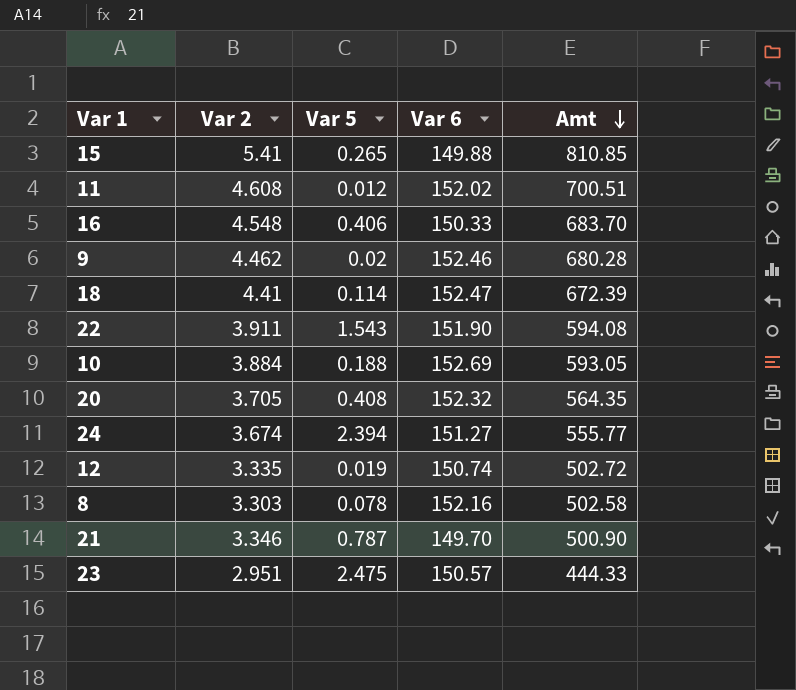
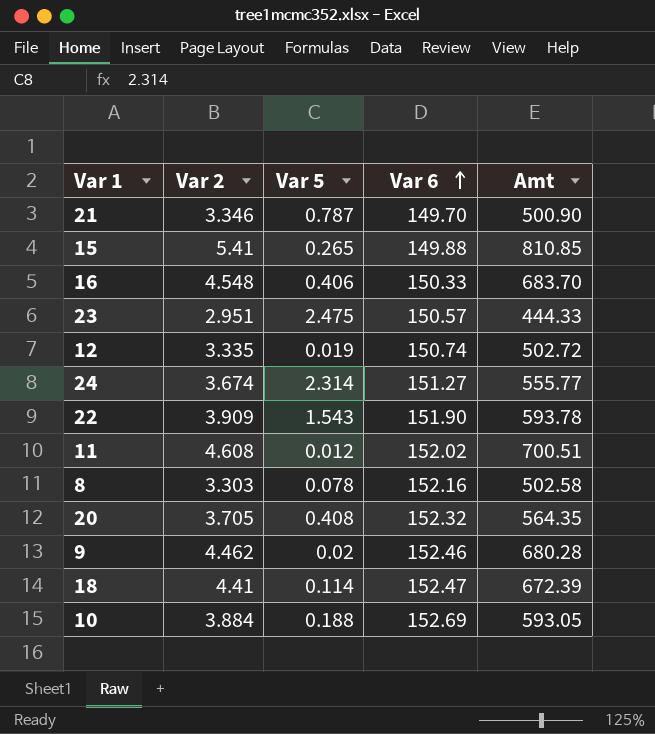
row order: Amt descending -> Var 6 ascending
24 | Var 5: 2.394 -> 2.314
22 | Var 2: 3.911 -> 3.909
22 | Amt: 594.08 -> 593.78

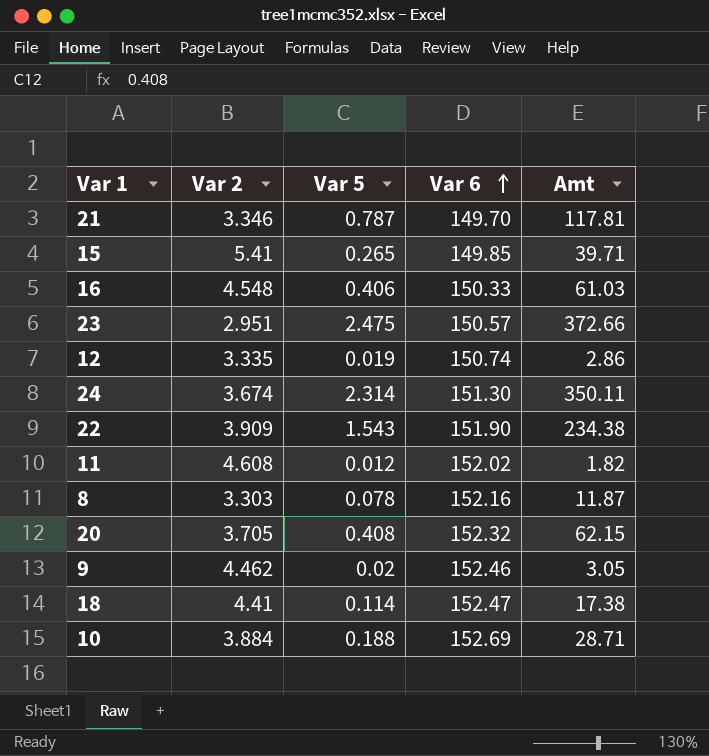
column Amt | formula: [Var 2] * [Var 6] -> [Var 5] * [Var 6]
15 | Var 6: 149.88 -> 149.85
24 | Var 6: 151.27 -> 151.30

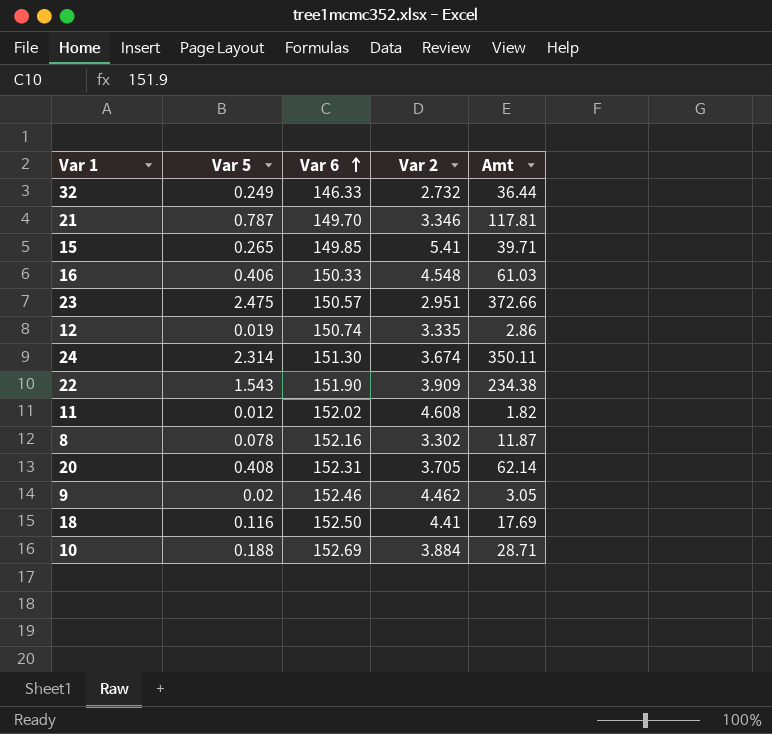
column Var 2 | position: 2 -> 4
row 32: none -> 0.249 | 146.33 | 2.732 | 36.44
8 | Var 2: 3.303 -> 3.302
20 | Var 6: 152.32 -> 152.31
20 | Amt: 62.15 -> 62.14
18 | Var 5: 0.114 -> 0.116
18 | Var 6: 152.47 -> 152.50
18 | Amt: 17.38 -> 17.69

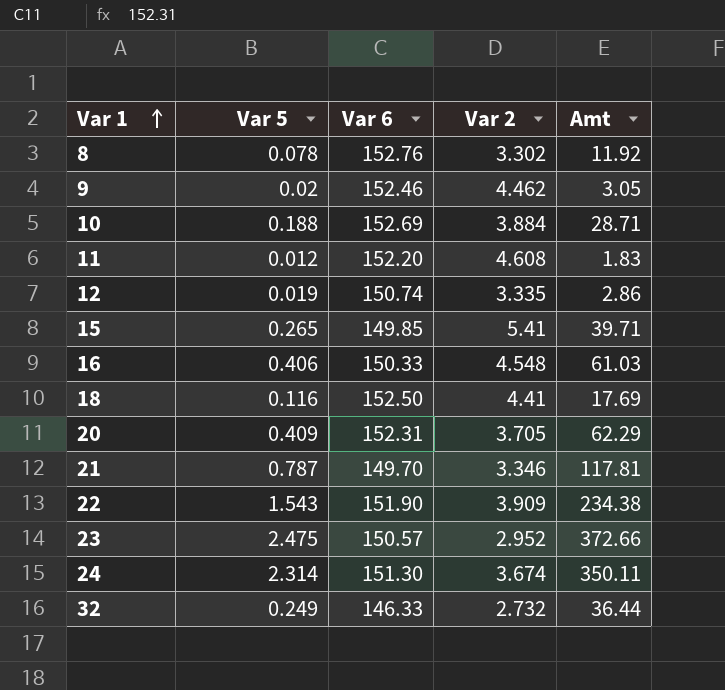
row order: Var 6 ascending -> Var 1 ascending
8 | Var 6: 152.16 -> 152.76
8 | Amt: 11.87 -> 11.92
11 | Var 6: 152.02 -> 152.20
11 | Amt: 1.82 -> 1.83
20 | Var 5: 0.408 -> 0.409
20 | Amt: 62.14 -> 62.29
23 | Var 2: 2.951 -> 2.952

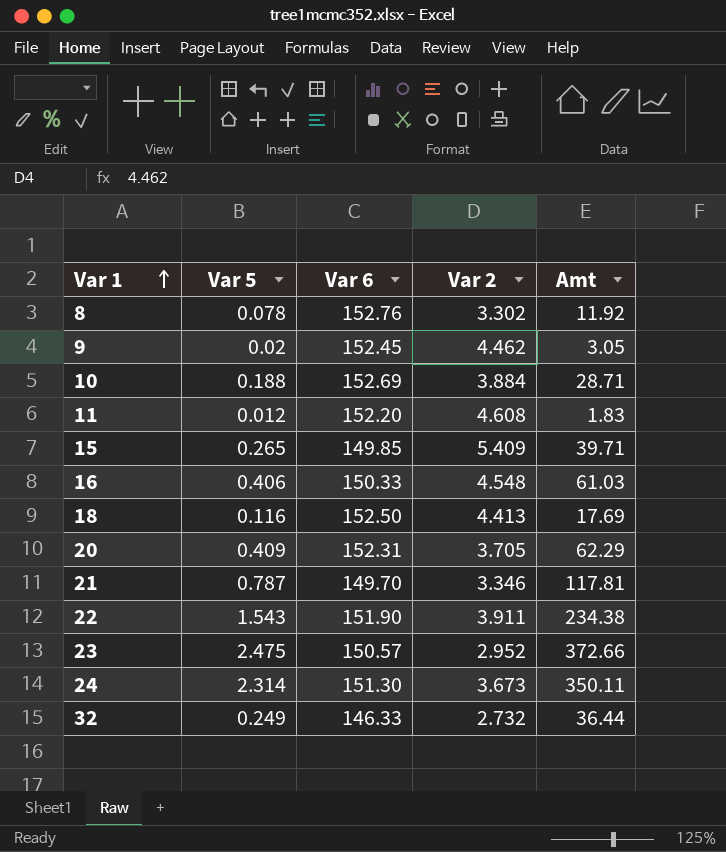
row 12: 0.019 | 150.74 | 3.335 | 2.86 -> none
9 | Var 6: 152.46 -> 152.45
15 | Var 2: 5.41 -> 5.409
18 | Var 2: 4.41 -> 4.413
22 | Var 2: 3.909 -> 3.911
24 | Var 2: 3.674 -> 3.673

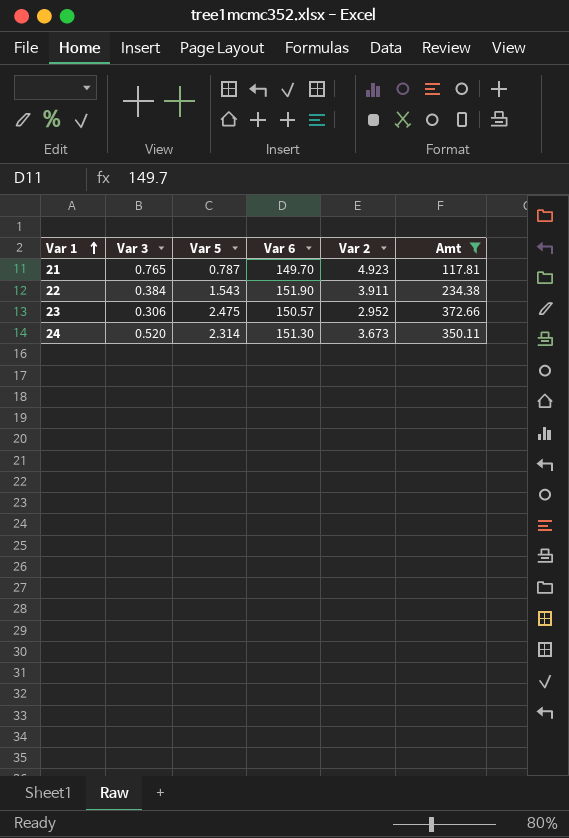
filter: none -> Amt >= 117.81
column Var 3 | position: none -> 2
21 | Var 2: 3.346 -> 4.923

